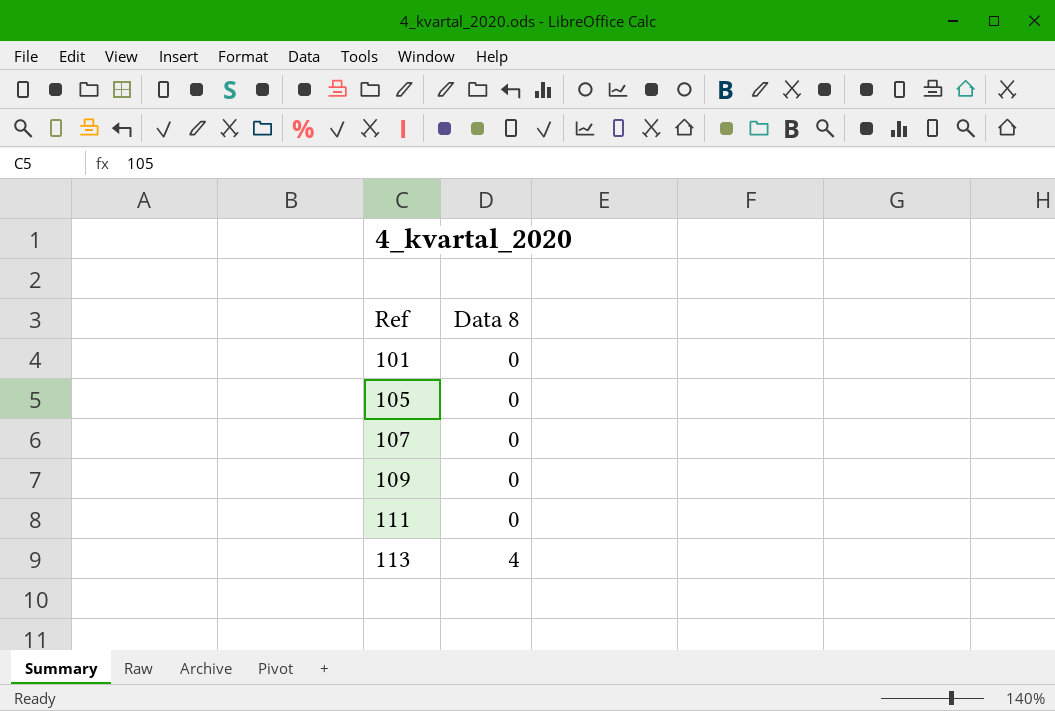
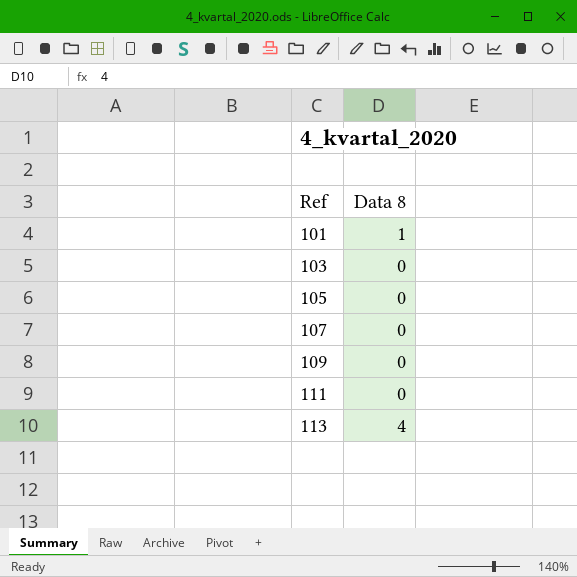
101 | Data 8: 0 -> 1
row 103: none -> 0

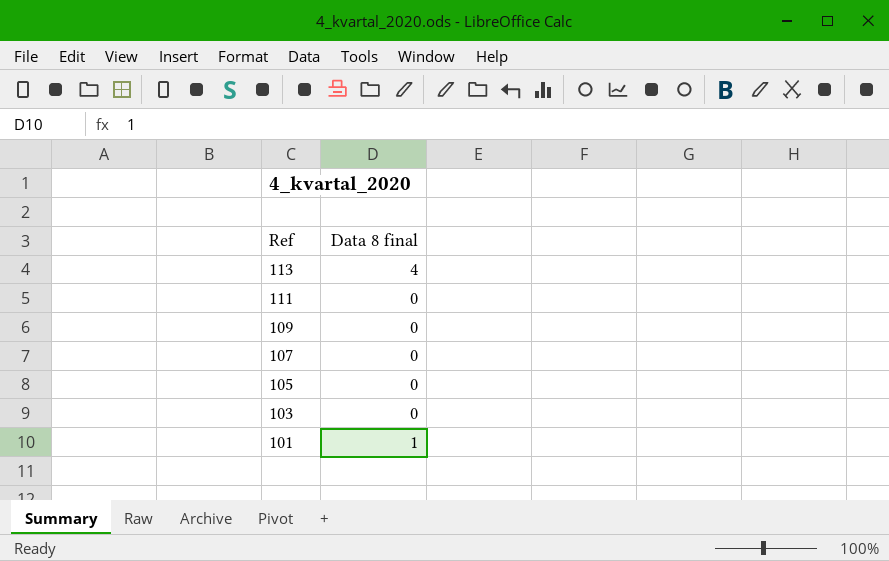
row order: Ref ascending -> Ref descending
column name: Data 8 -> Data 8 final

